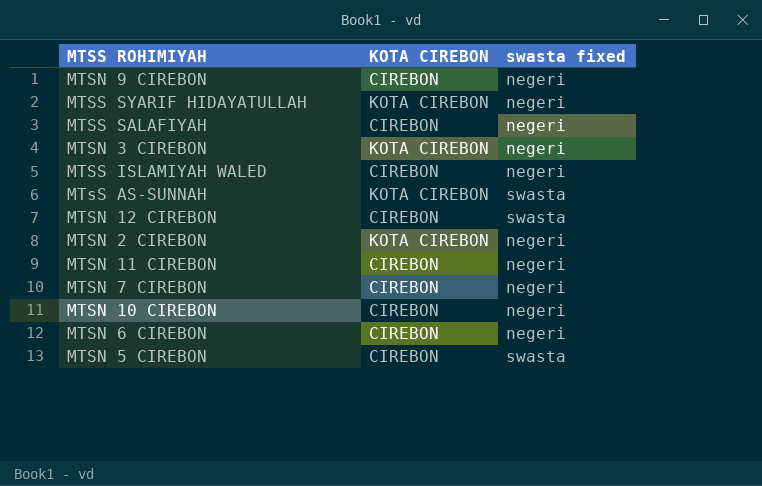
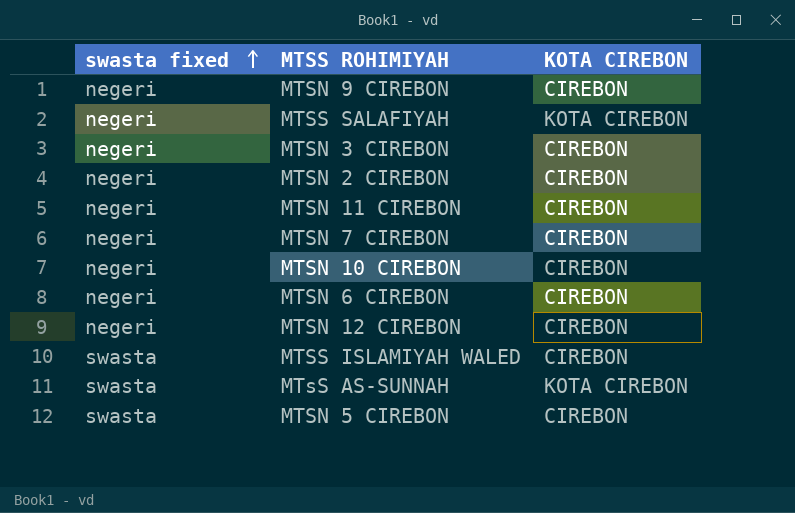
row order: none -> swasta fixed ascending
column swasta fixed | position: 3 -> 1
row MTSS SYARIF HIDAYATULLAH: KOTA CIREBON | negeri -> none
MTSS SALAFIYAH | KOTA CIREBON: CIREBON -> KOTA CIREBON
MTSN 3 CIREBON | KOTA CIREBON: KOTA CIREBON -> CIREBON
MTSN 2 CIREBON | KOTA CIREBON: KOTA CIREBON -> CIREBON
MTSN 12 CIREBON | swasta fixed: swasta -> negeri
MTSS ISLAMIYAH WALED | swasta fixed: negeri -> swasta

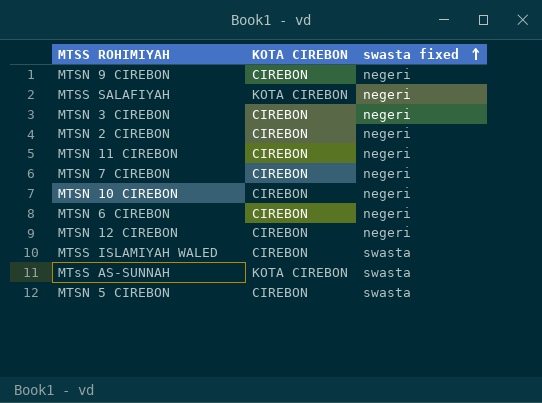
column swasta fixed | position: 1 -> 3

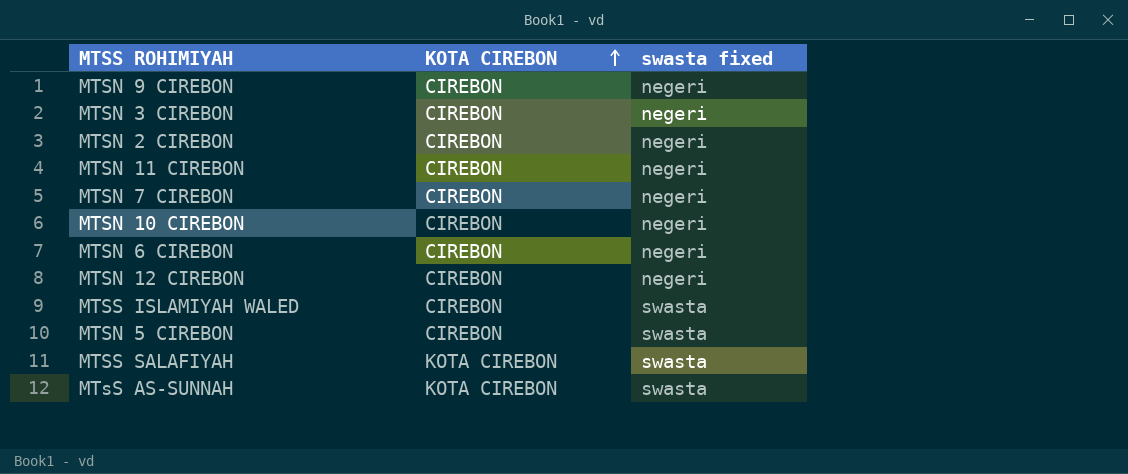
row order: swasta fixed ascending -> KOTA CIREBON ascending
MTSS SALAFIYAH | swasta fixed: negeri -> swasta

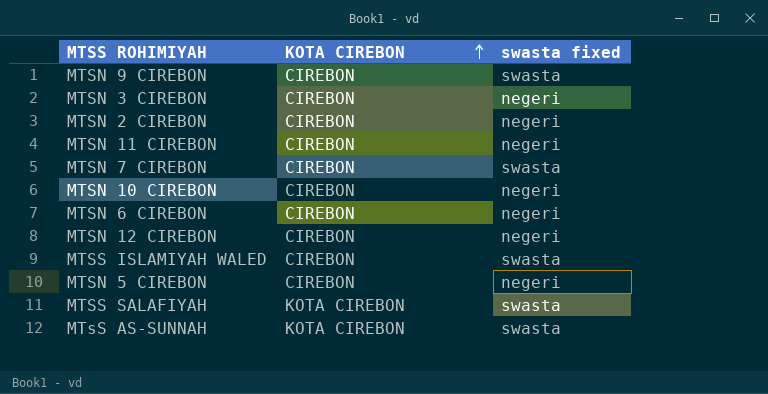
MTSN 9 CIREBON | swasta fixed: negeri -> swasta
MTSN 7 CIREBON | swasta fixed: negeri -> swasta
MTSN 5 CIREBON | swasta fixed: swasta -> negeri

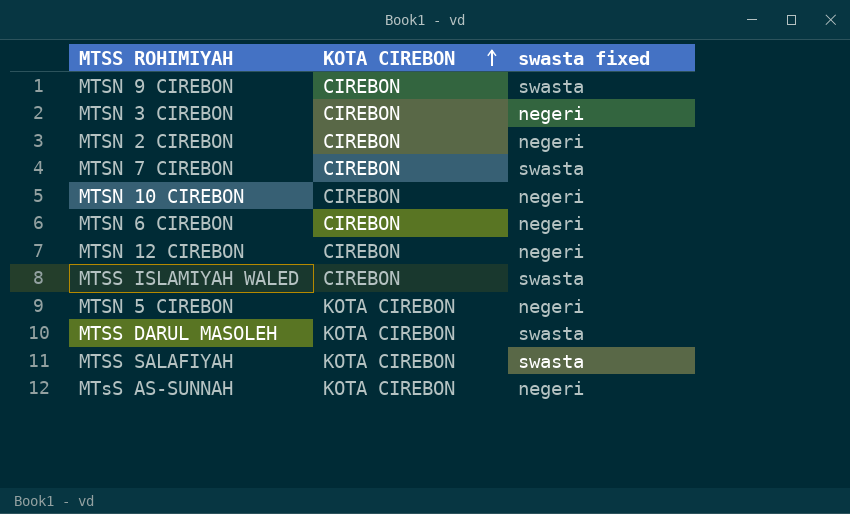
row MTSN 11 CIREBON: CIREBON | negeri -> none
MTSN 5 CIREBON | KOTA CIREBON: CIREBON -> KOTA CIREBON
row MTSS DARUL MASOLEH: none -> KOTA CIREBON | swasta
MTsS AS-SUNNAH | swasta fixed: swasta -> negeri

